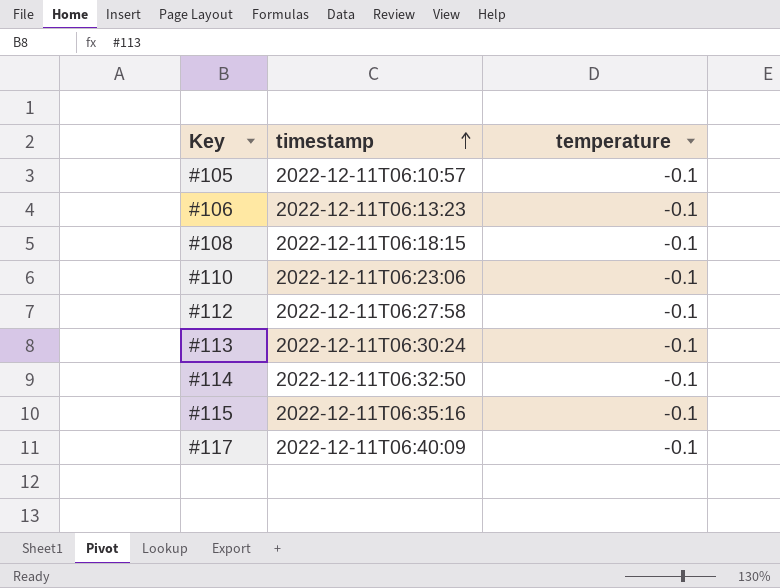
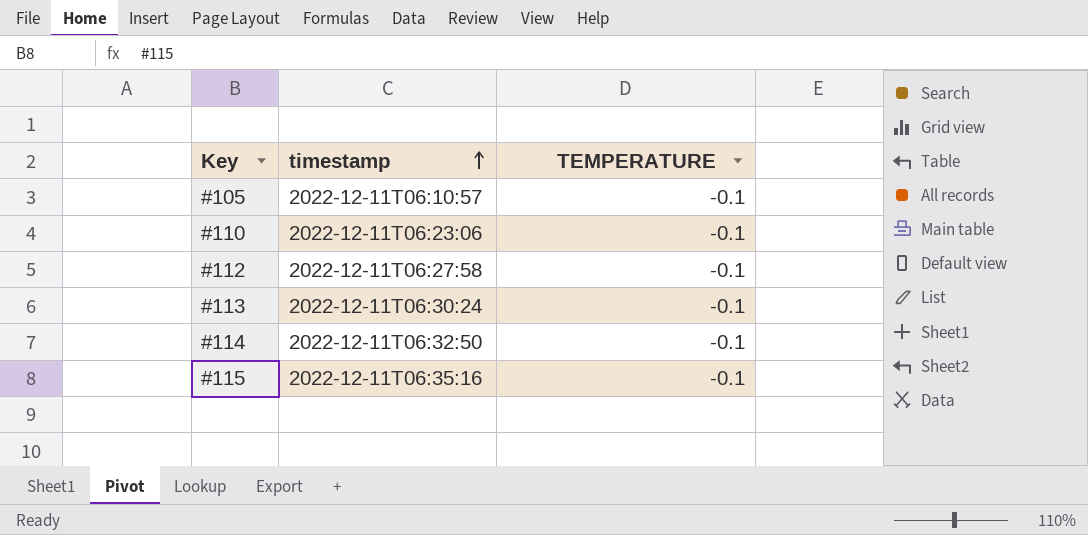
column name: temperature -> TEMPERATURE
row #106: 2022-12-11T06:13:23 | -0.1 -> none
row #108: 2022-12-11T06:18:15 | -0.1 -> none
row #117: 2022-12-11T06:40:09 | -0.1 -> none

